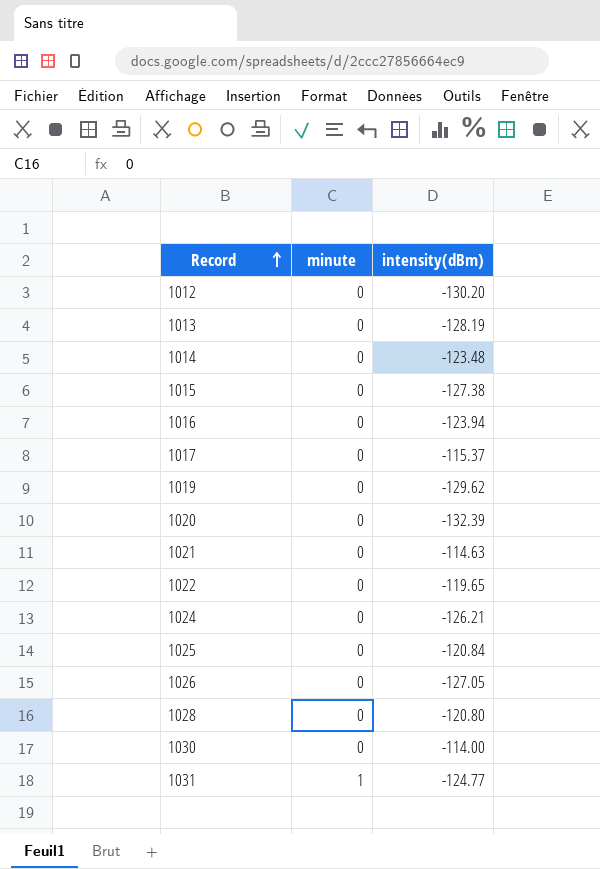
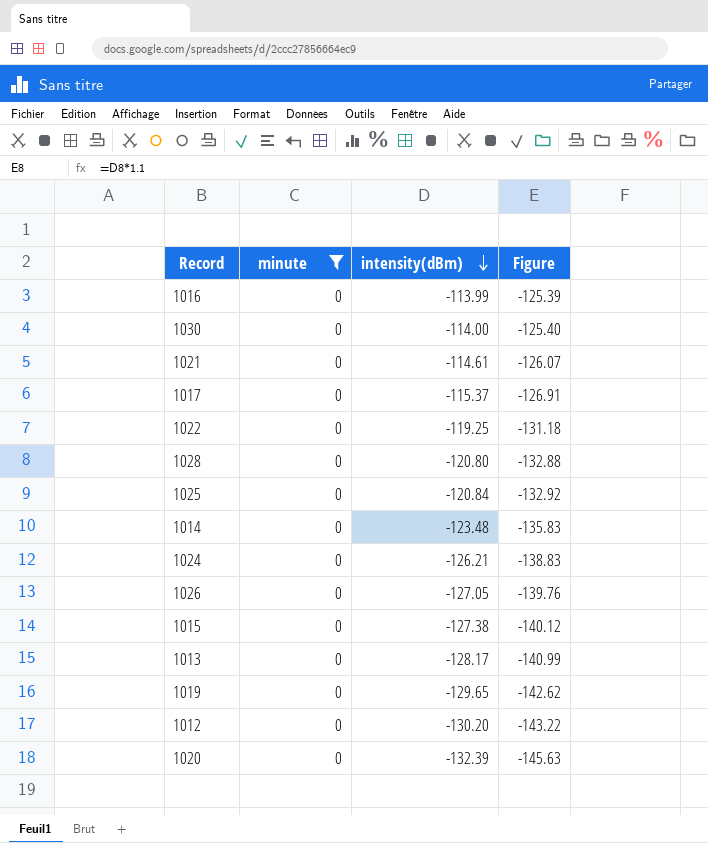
filter: none -> minute = 0
row order: Record ascending -> intensity(dBm) descending
column Figure | formula: none -> [intensity(dBm)] * 1.1
1016 | intensity(dBm): -123.94 -> -113.99
1021 | intensity(dBm): -114.63 -> -114.61
1022 | intensity(dBm): -119.65 -> -119.25
1013 | intensity(dBm): -128.19 -> -128.17
1019 | intensity(dBm): -129.62 -> -129.65

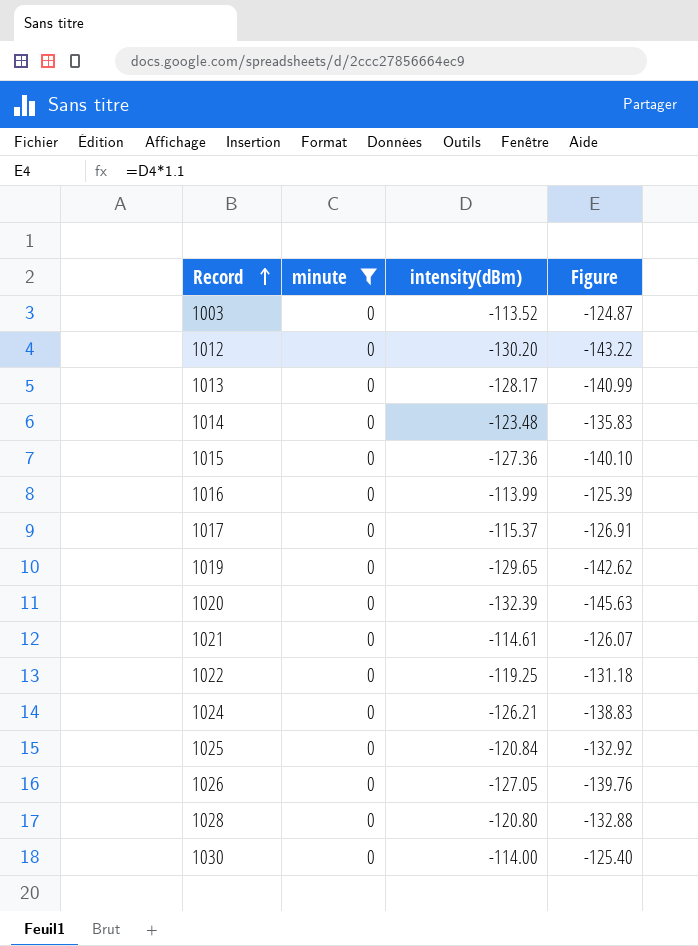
row order: intensity(dBm) descending -> Record ascending
row 1003: none -> 0 | -113.52 | -124.87
1015 | intensity(dBm): -127.38 -> -127.36
1015 | Figure: -140.12 -> -140.10

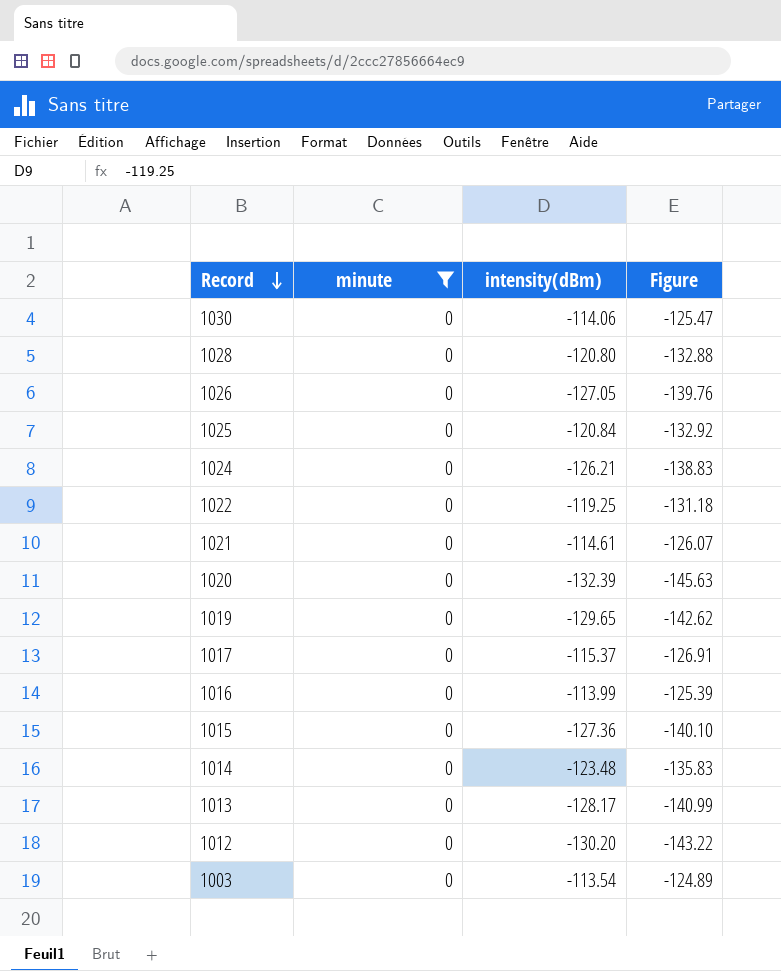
row order: Record ascending -> Record descending
1030 | intensity(dBm): -114.00 -> -114.06
1030 | Figure: -125.40 -> -125.47
1003 | intensity(dBm): -113.52 -> -113.54
1003 | Figure: -124.87 -> -124.89

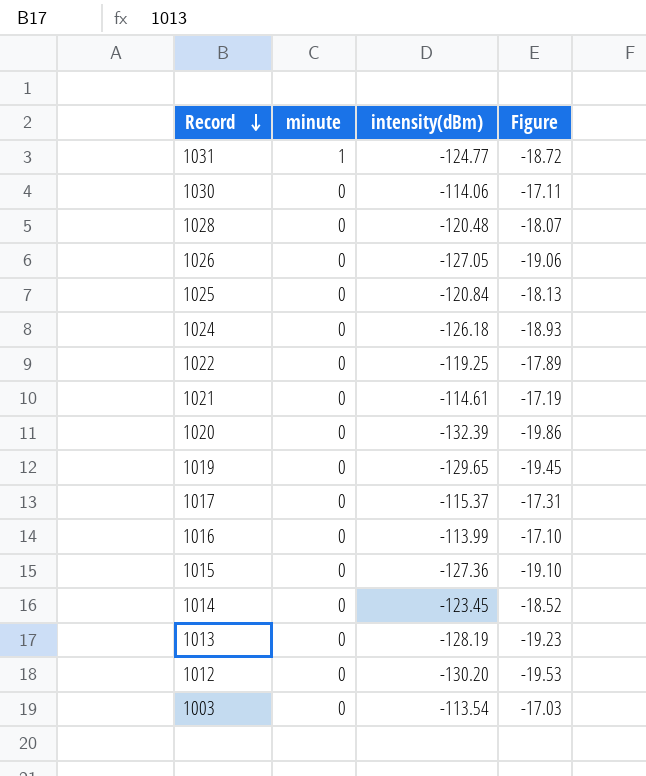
filter: minute = 0 -> none
column Figure | formula: [intensity(dBm)] * 1.1 -> [intensity(dBm)] * 0.15
1028 | intensity(dBm): -120.80 -> -120.48
1024 | intensity(dBm): -126.21 -> -126.18
1014 | intensity(dBm): -123.48 -> -123.45
1013 | intensity(dBm): -128.17 -> -128.19

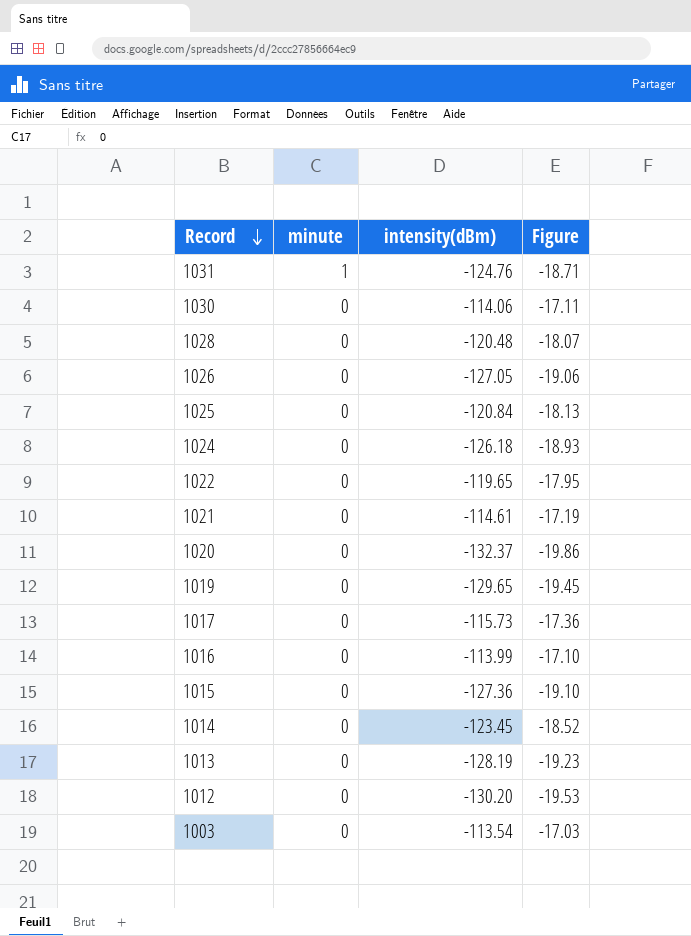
1031 | intensity(dBm): -124.77 -> -124.76
1031 | Figure: -18.72 -> -18.71
1022 | intensity(dBm): -119.25 -> -119.65
1022 | Figure: -17.89 -> -17.95
1020 | intensity(dBm): -132.39 -> -132.37
1017 | intensity(dBm): -115.37 -> -115.73
1017 | Figure: -17.31 -> -17.36

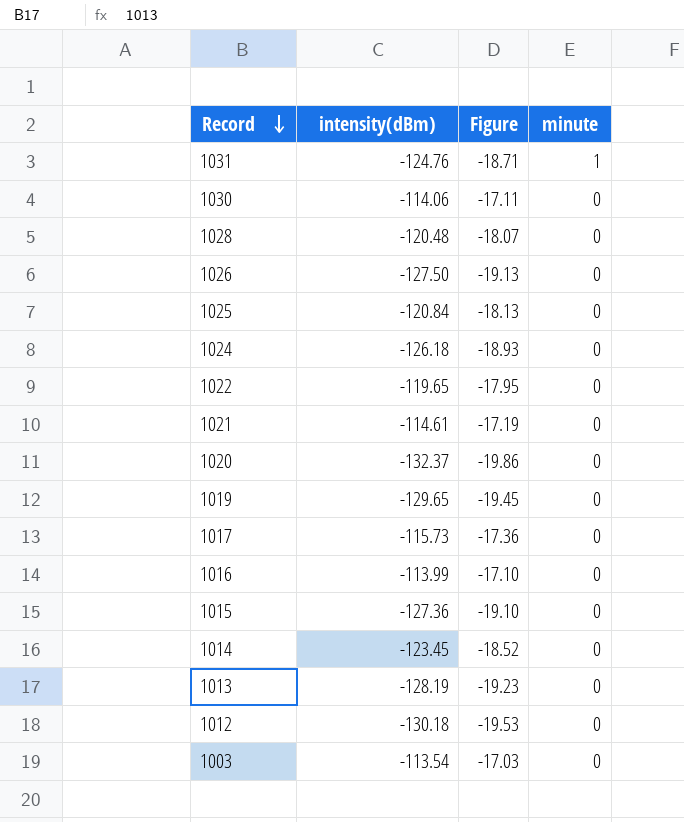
column minute | position: 2 -> 4
1026 | intensity(dBm): -127.05 -> -127.50
1026 | Figure: -19.06 -> -19.13
1012 | intensity(dBm): -130.20 -> -130.18

